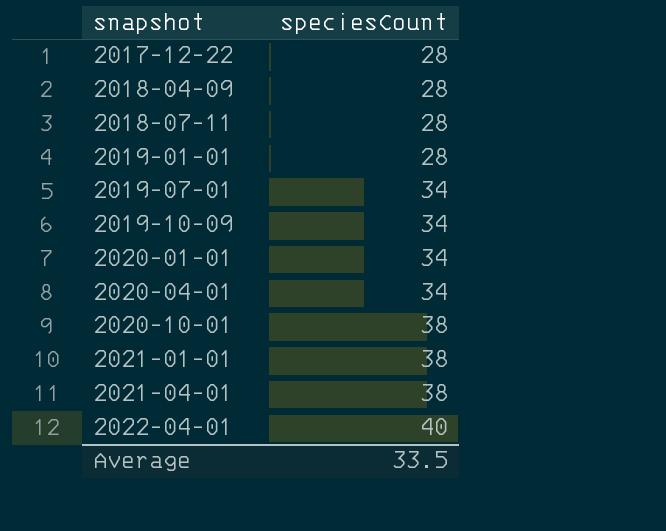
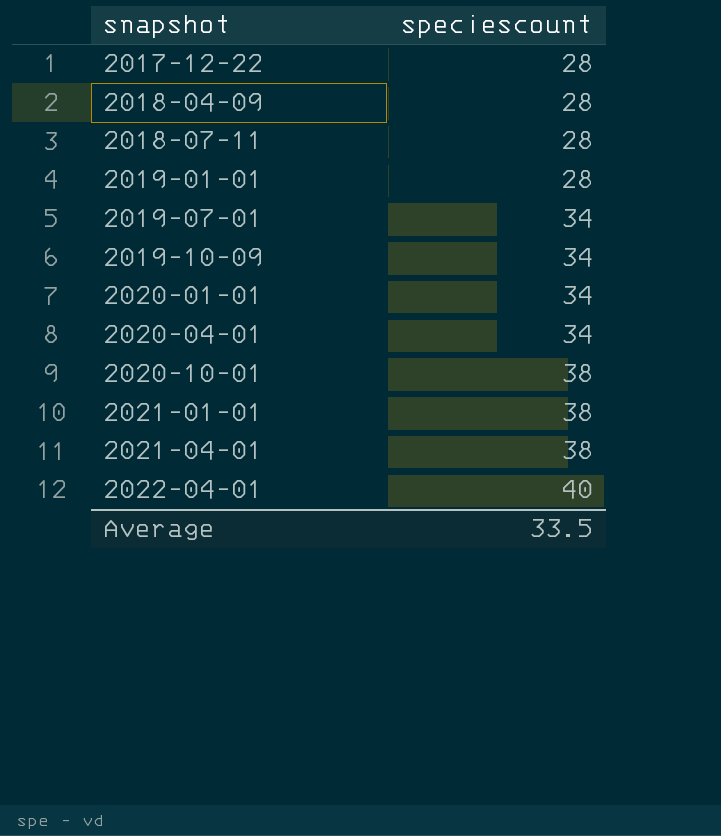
column name: speciesCount -> speciescount

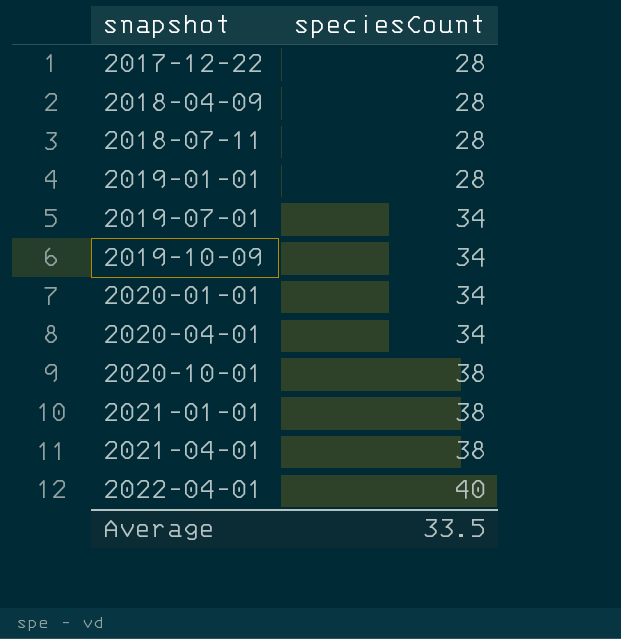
column name: speciescount -> speciesCount

